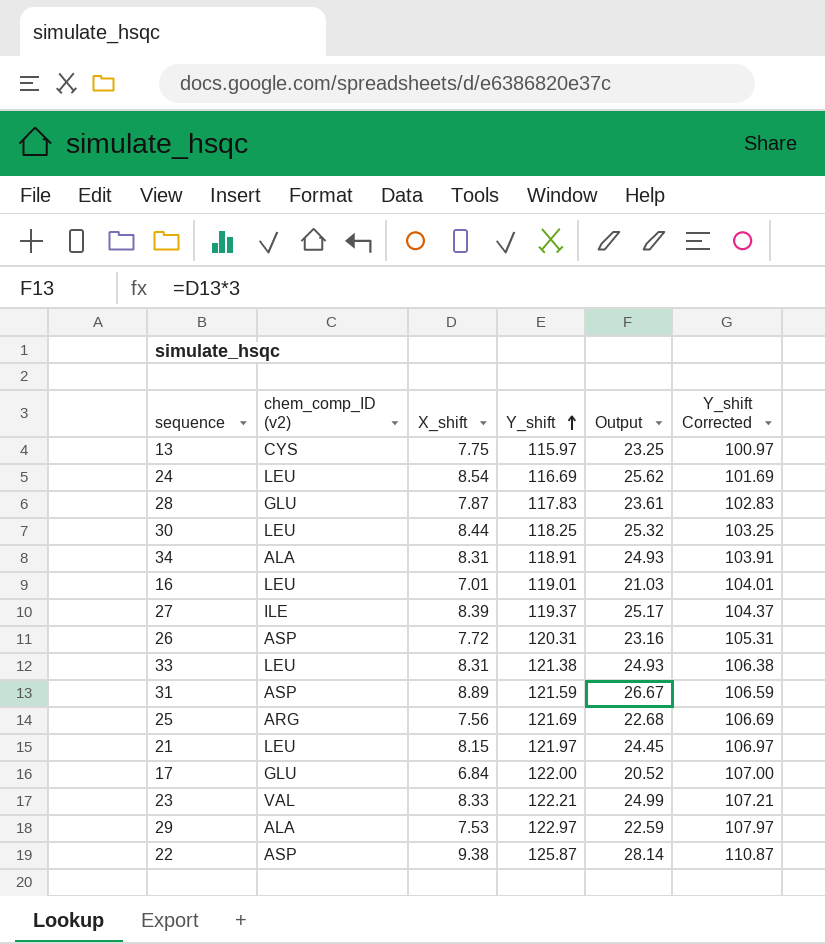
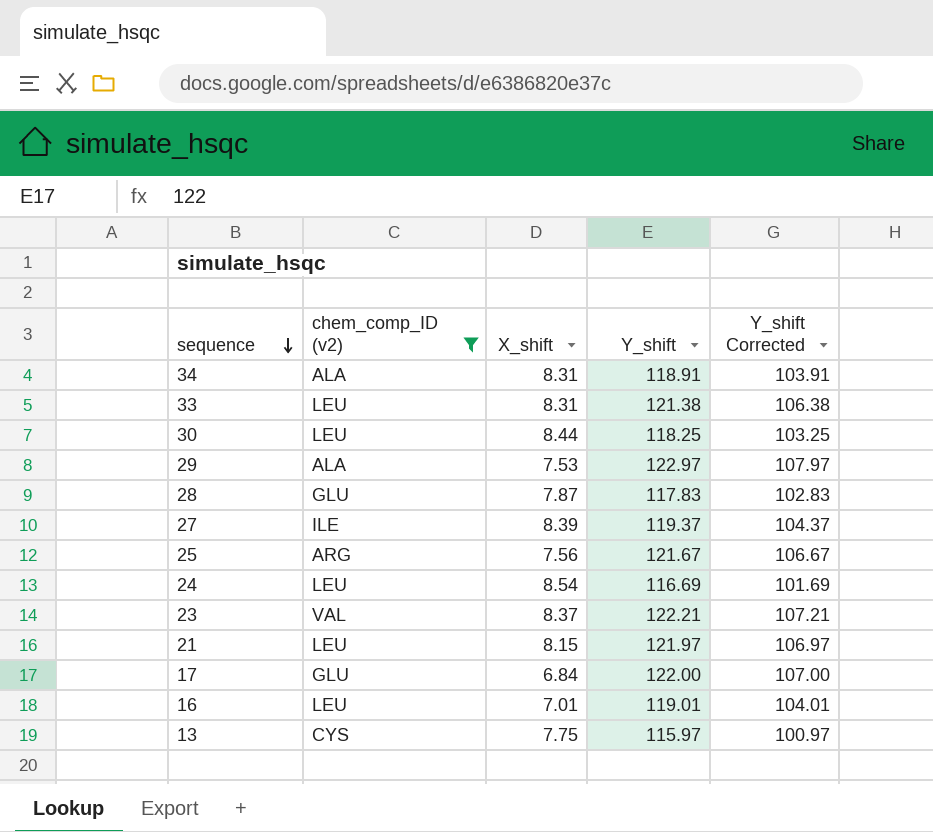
filter: none -> chem_comp_ID (v2) != ASP
row order: Y_shift ascending -> sequence descending
column Output | formula: [X_shift] * 3 -> none
25 | Y_shift: 121.69 -> 121.67
25 | Y_shift Corrected: 106.69 -> 106.67
23 | X_shift: 8.33 -> 8.37

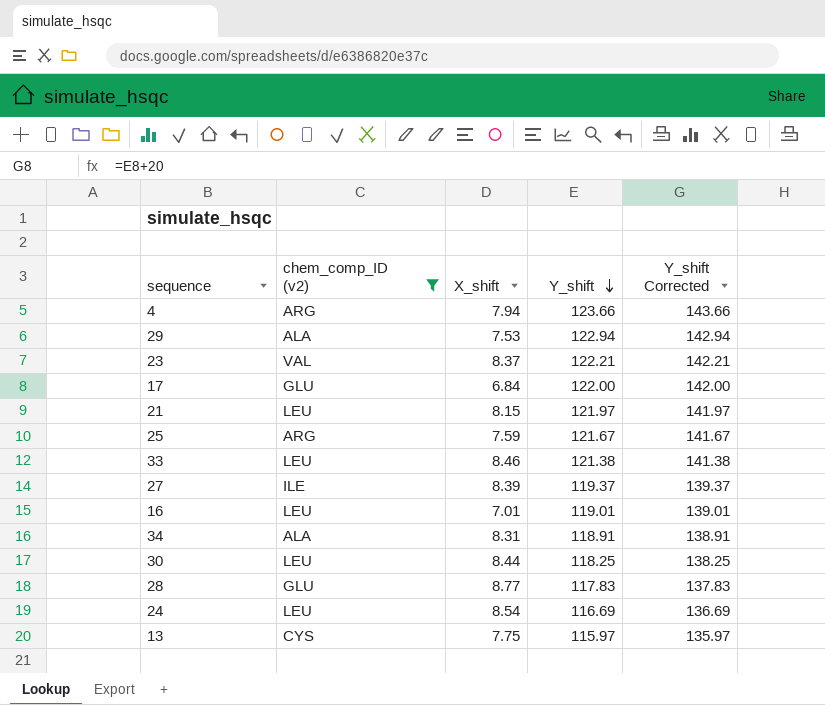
row order: sequence descending -> Y_shift descending
column Y_shift Corrected | formula: [Y_shift] - 15 -> [Y_shift] + 20
row 4: none -> ARG | 7.94 | 123.66 | 143.66
29 | Y_shift: 122.97 -> 122.94
25 | X_shift: 7.56 -> 7.59
33 | X_shift: 8.31 -> 8.46
28 | X_shift: 7.87 -> 8.77

